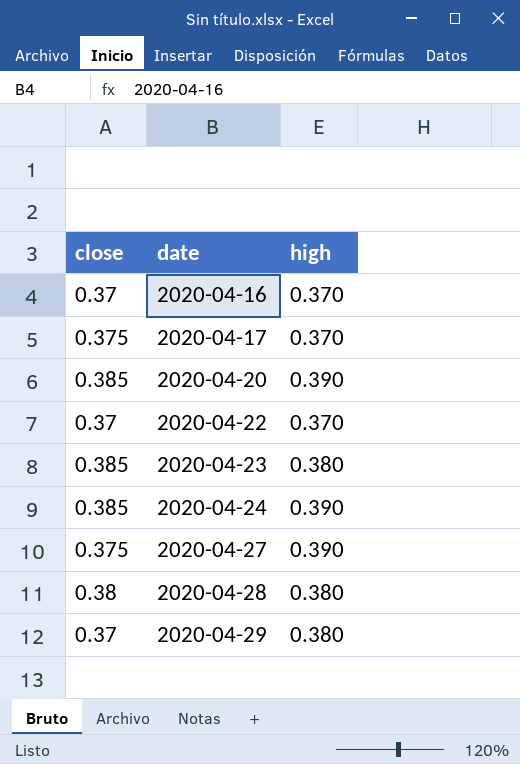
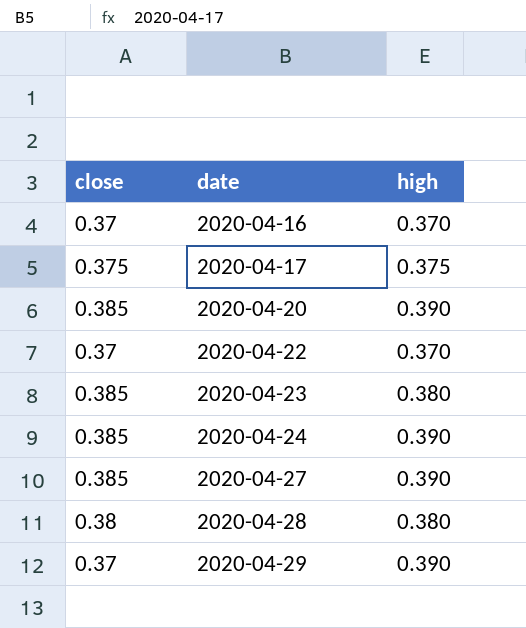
2020-04-17 | high: 0.370 -> 0.375
2020-04-27 | close: 0.375 -> 0.385
2020-04-29 | high: 0.380 -> 0.390

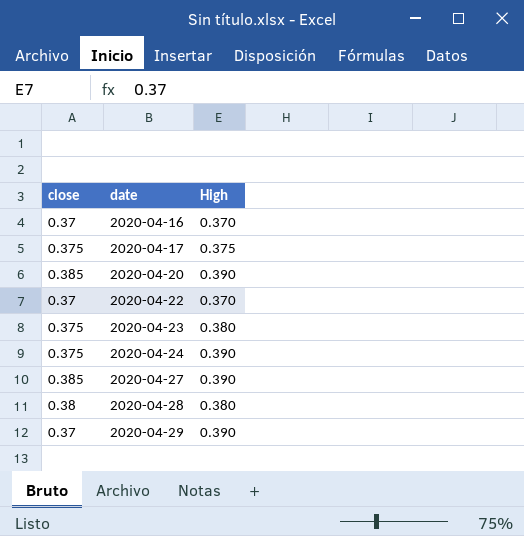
column name: high -> High
2020-04-23 | close: 0.385 -> 0.375
2020-04-24 | close: 0.385 -> 0.375

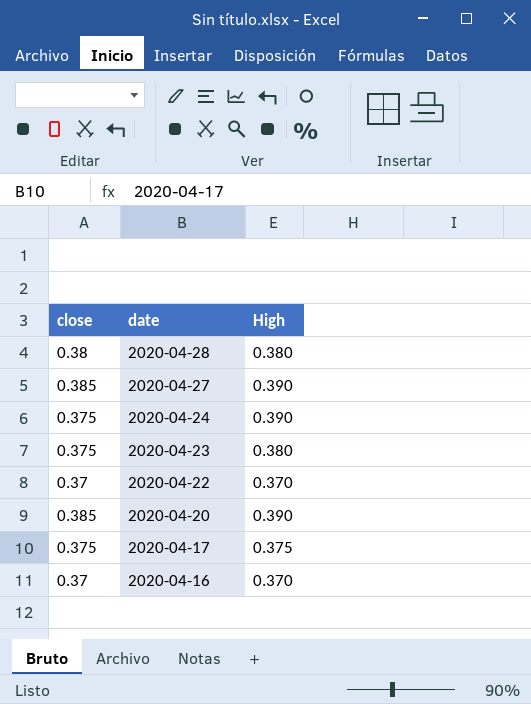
row order: date ascending -> date descending
row 2020-04-29: 0.37 | 0.390 -> none

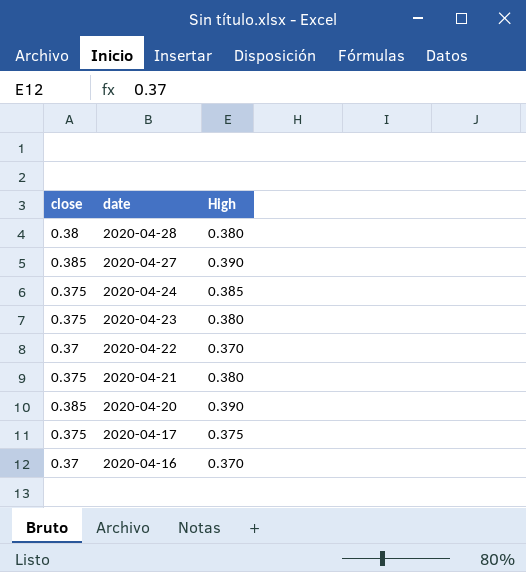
2020-04-24 | High: 0.390 -> 0.385
row 2020-04-21: none -> 0.375 | 0.380

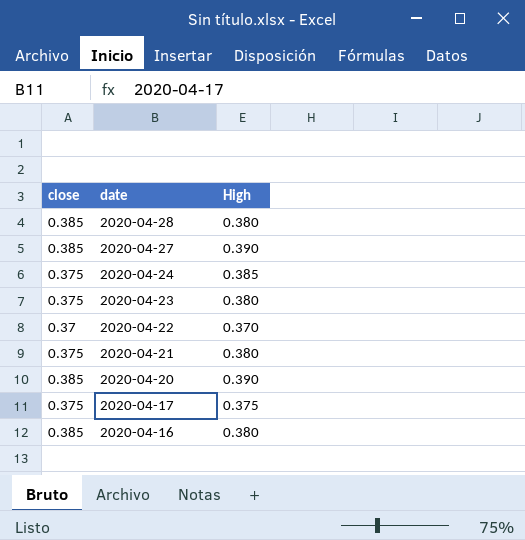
2020-04-28 | close: 0.38 -> 0.385
2020-04-16 | close: 0.37 -> 0.385
2020-04-16 | High: 0.370 -> 0.380

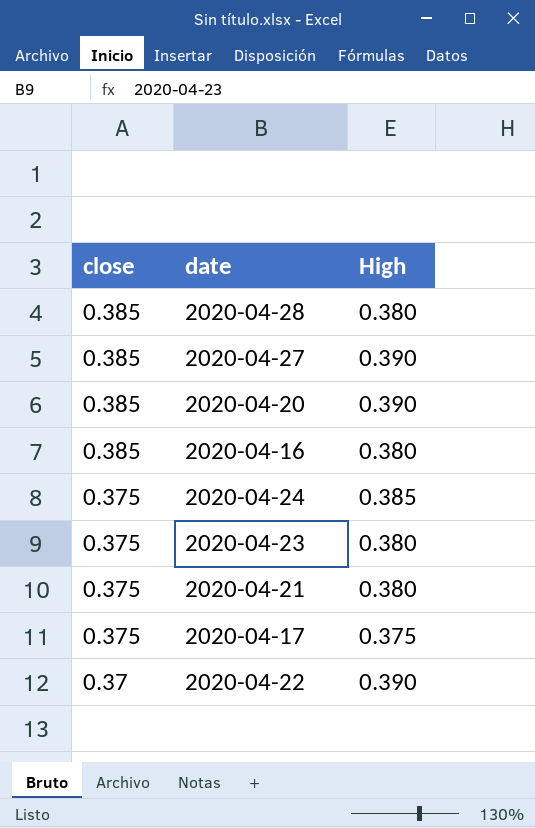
row order: date descending -> close descending
2020-04-22 | High: 0.370 -> 0.390

